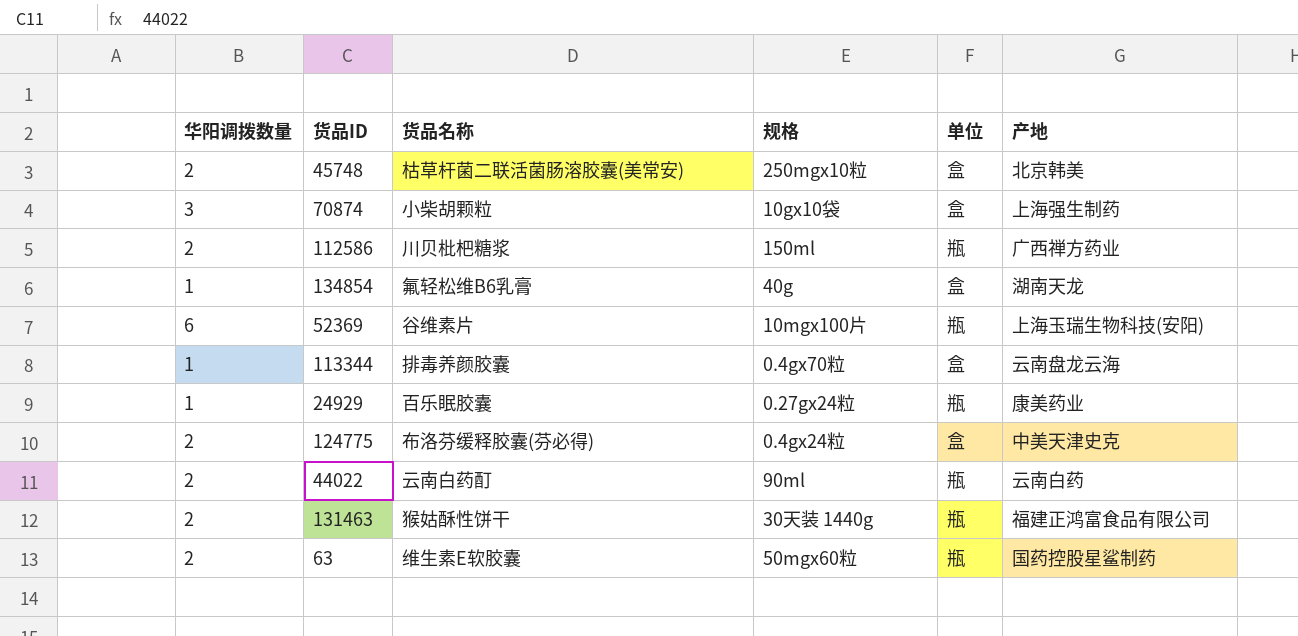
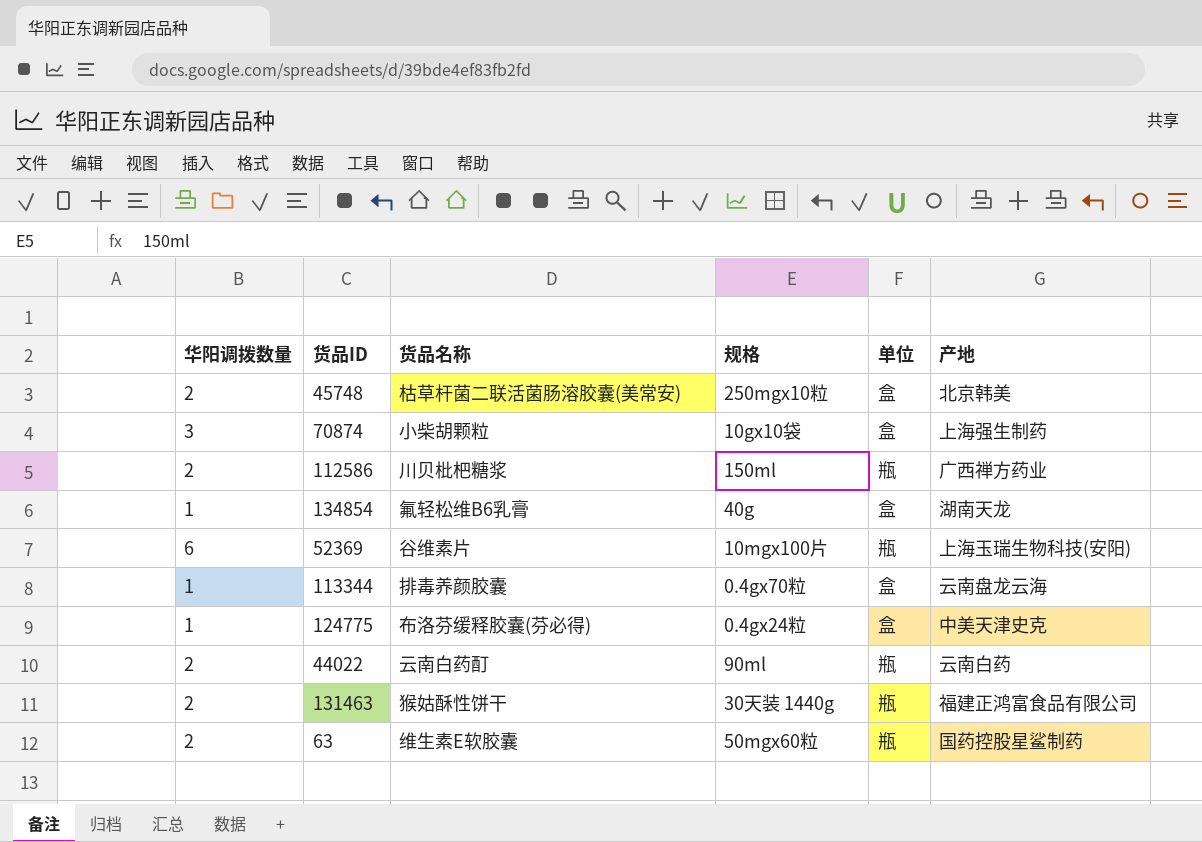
row 24929: 1 | 百乐眠胶囊 | 0.27gx24粒 | 瓶 | 康美药业 -> none
124775 | 华阳调拨数量: 2 -> 1

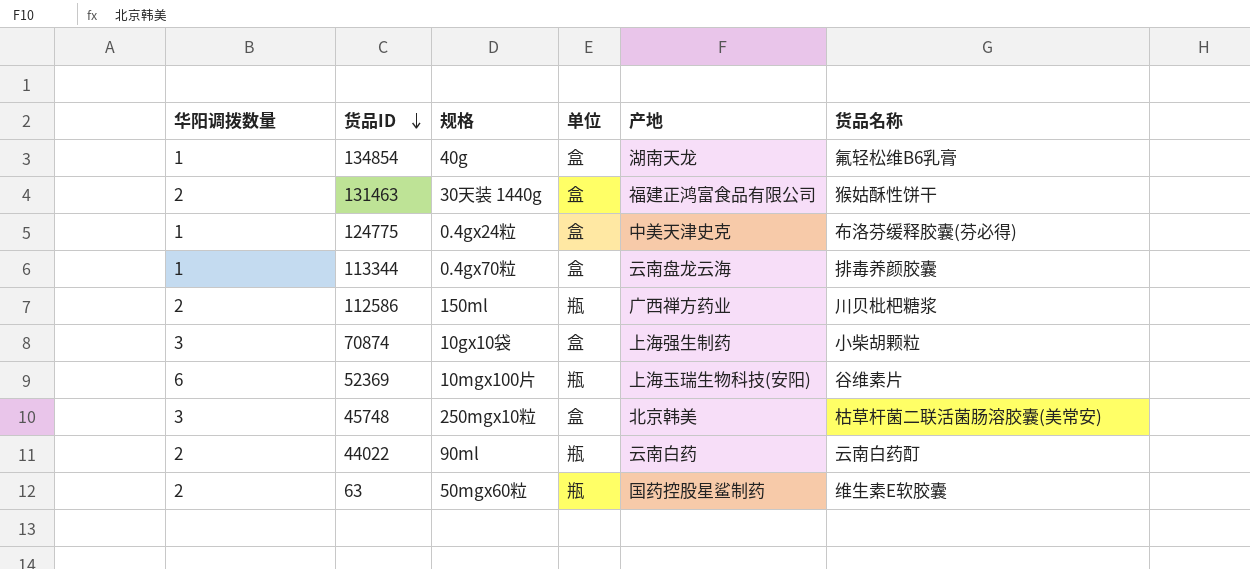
row order: none -> 货品ID descending
column 货品名称 | position: 3 -> 6
131463 | 单位: 瓶 -> 盒
45748 | 华阳调拨数量: 2 -> 3

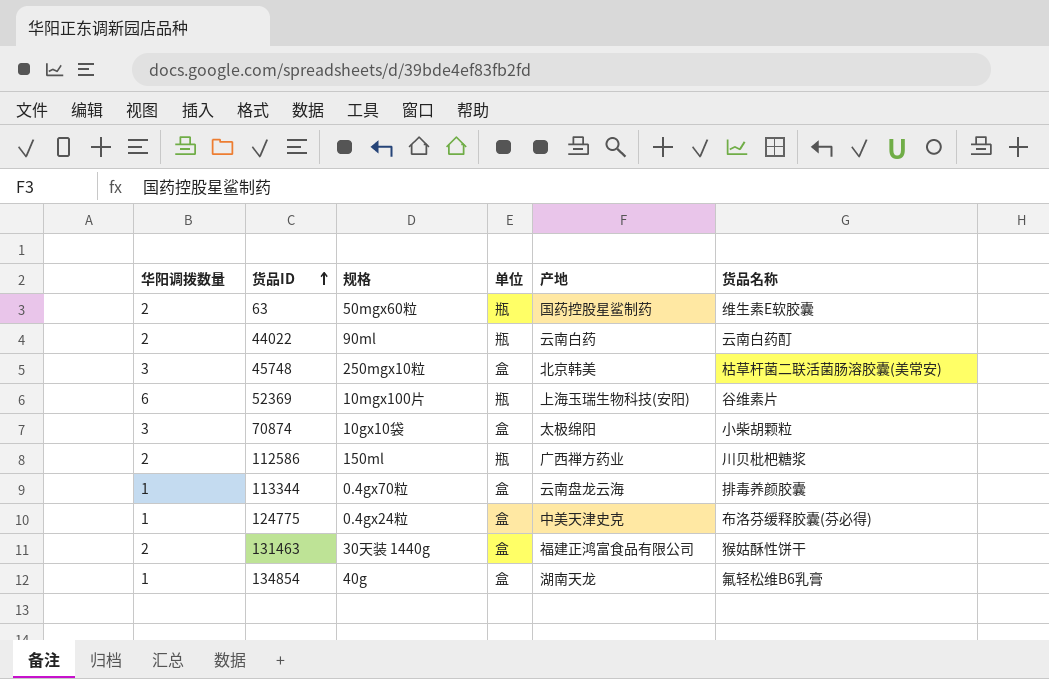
row order: 货品ID descending -> 货品ID ascending
70874 | 产地: 上海强生制药 -> 太极绵阳

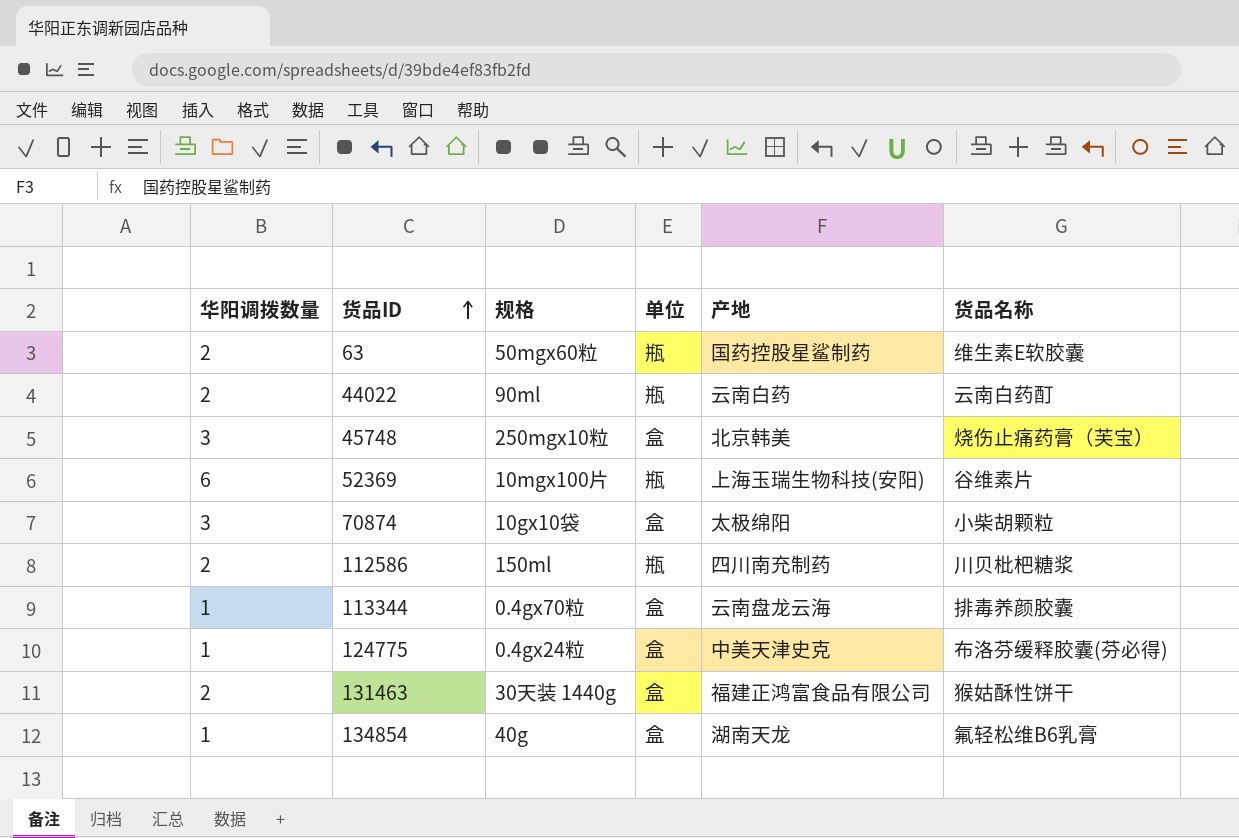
45748 | 货品名称: 枯草杆菌二联活菌肠溶胶囊(美常安) -> 烧伤止痛药膏（芙宝）
112586 | 产地: 广西禅方药业 -> 四川南充制药

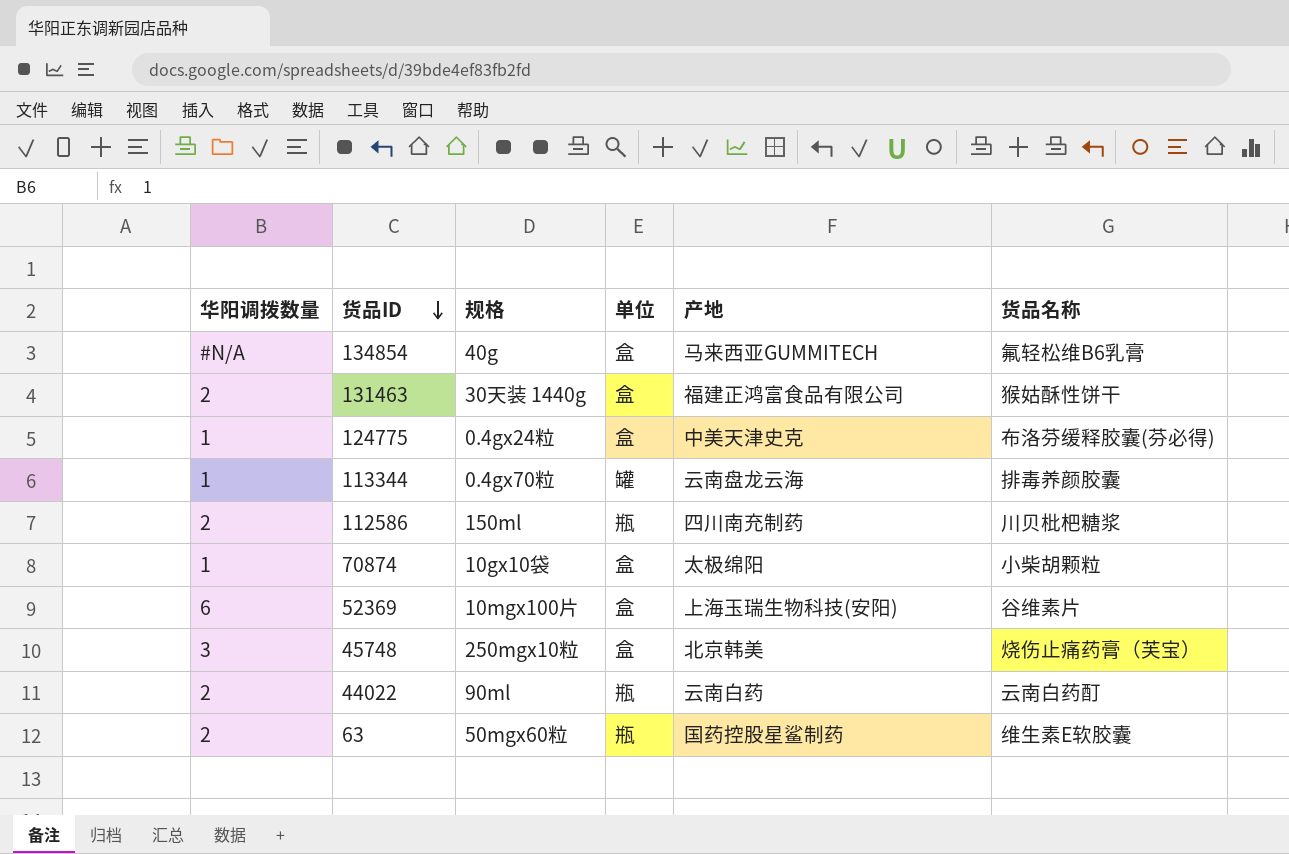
row order: 货品ID ascending -> 货品ID descending
134854 | 华阳调拨数量: 1 -> #N/A
134854 | 产地: 湖南天龙 -> 马来西亚GUMMITECH
113344 | 单位: 盒 -> 罐
70874 | 华阳调拨数量: 3 -> 1
52369 | 单位: 瓶 -> 盒

